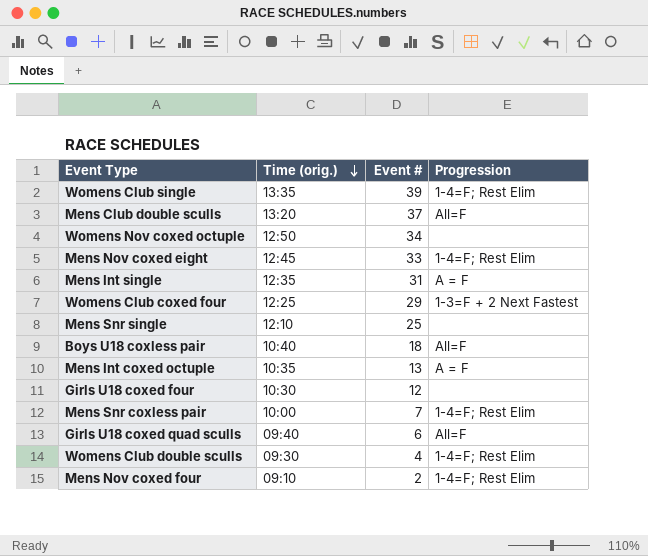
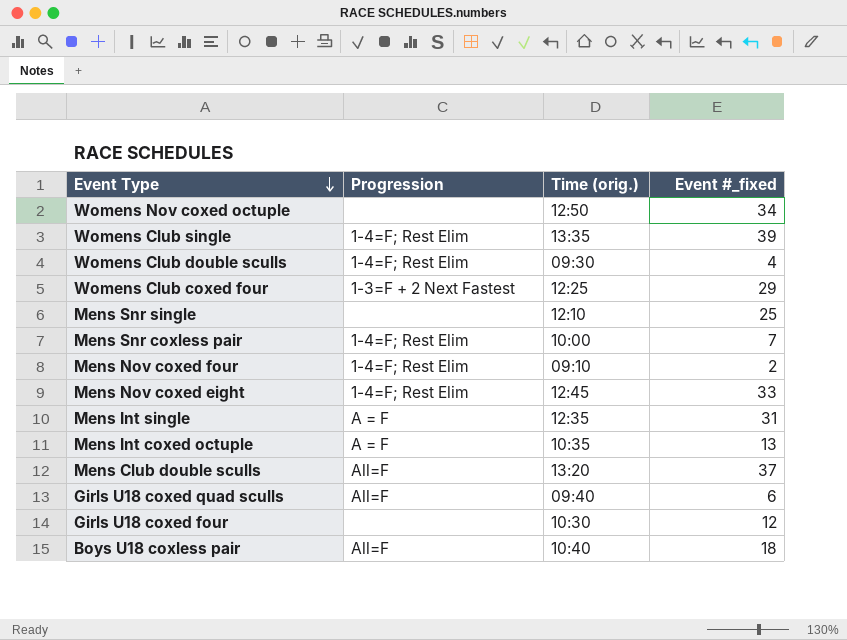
row order: Time (orig.) descending -> Event Type descending
column Progression | position: 4 -> 2
column name: Event # -> Event #_fixed

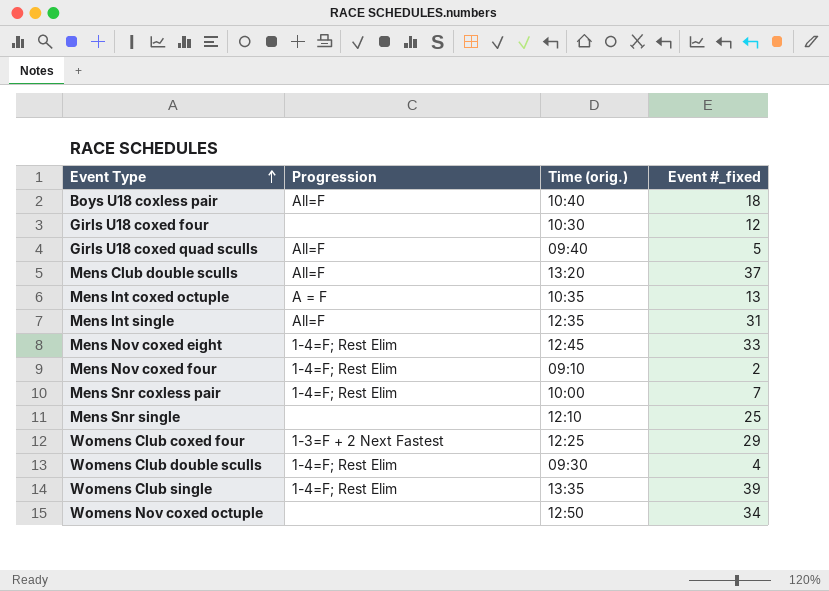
row order: Event Type descending -> Event Type ascending
Girls U18 coxed quad sculls | Event #_fixed: 6 -> 5
Mens Int single | Progression: A = F -> All=F

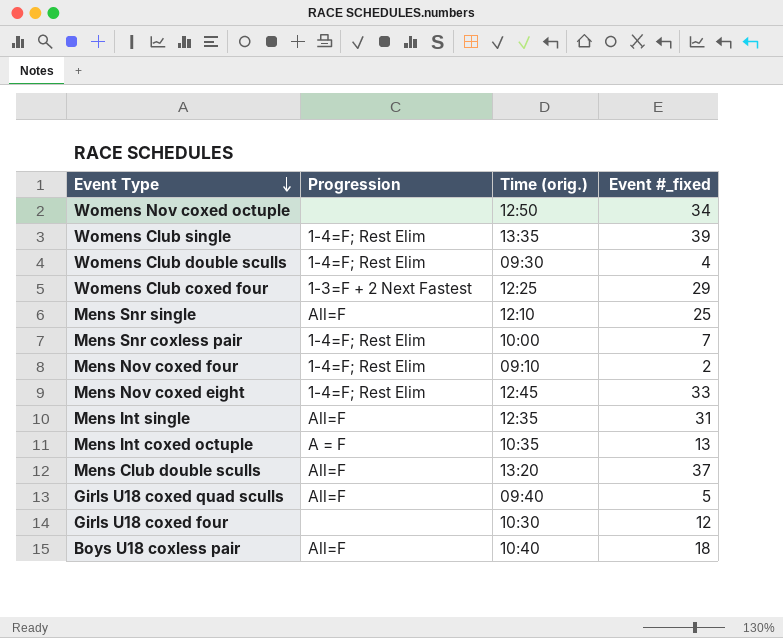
row order: Event Type ascending -> Event Type descending
Mens Snr single | Progression: none -> All=F

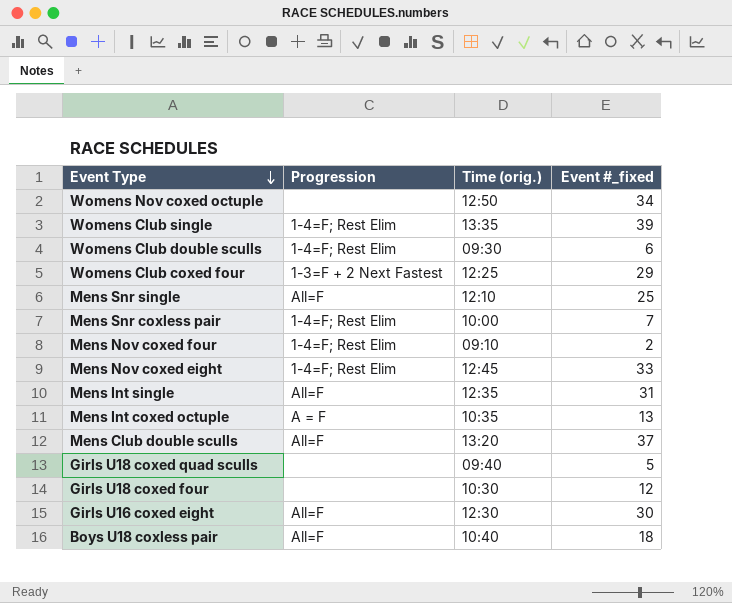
Womens Club double sculls | Event #_fixed: 4 -> 6
Girls U18 coxed quad sculls | Progression: All=F -> none
row Girls U16 coxed eight: none -> All=F | 12:30 | 30

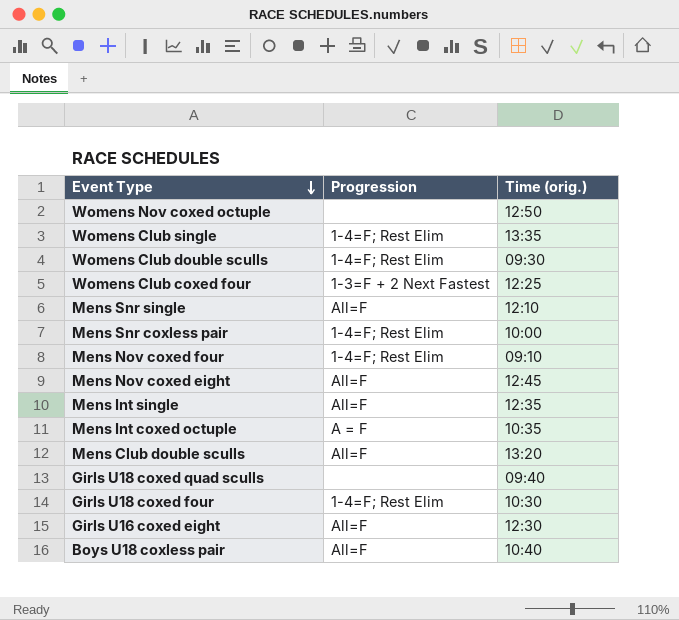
column Event #_fixed | position: 4 -> none
Mens Nov coxed eight | Progression: 1-4=F; Rest Elim -> All=F
Girls U18 coxed four | Progression: none -> 1-4=F; Rest Elim

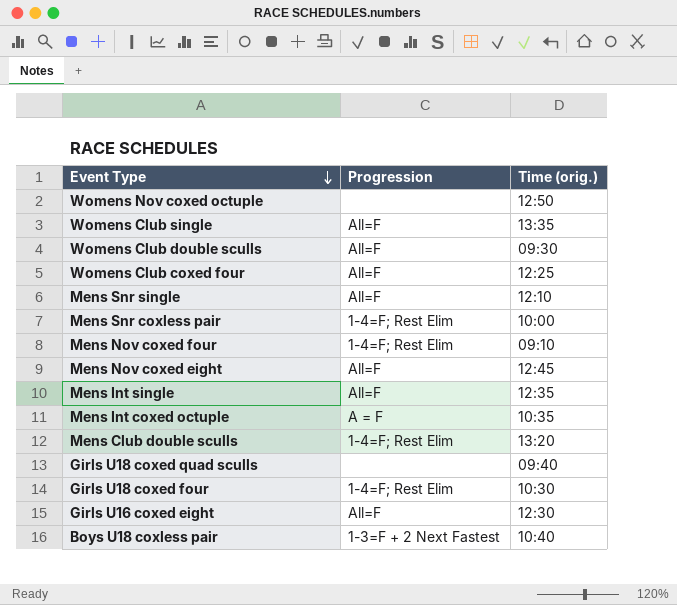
Womens Club single | Progression: 1-4=F; Rest Elim -> All=F
Womens Club double sculls | Progression: 1-4=F; Rest Elim -> All=F
Womens Club coxed four | Progression: 1-3=F + 2 Next Fastest -> All=F
Mens Club double sculls | Progression: All=F -> 1-4=F; Rest Elim
Boys U18 coxless pair | Progression: All=F -> 1-3=F + 2 Next Fastest

